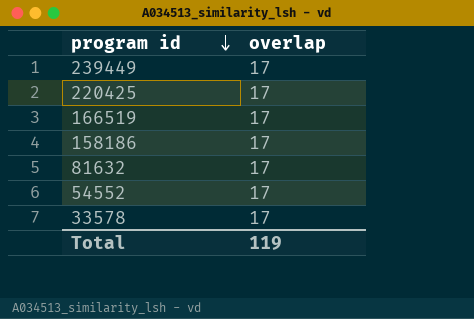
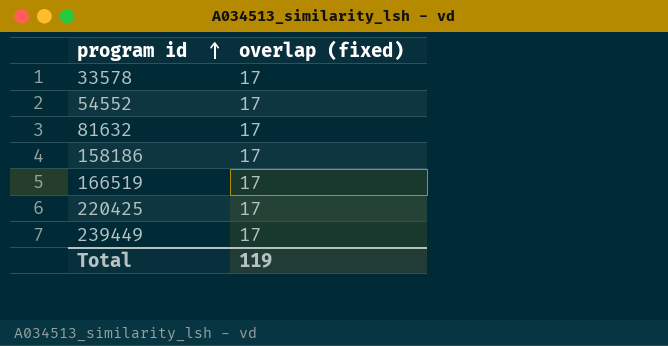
row order: program id descending -> program id ascending
column name: overlap -> overlap (fixed)

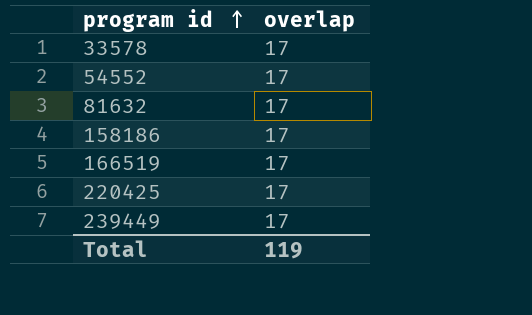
column name: overlap (fixed) -> overlap

